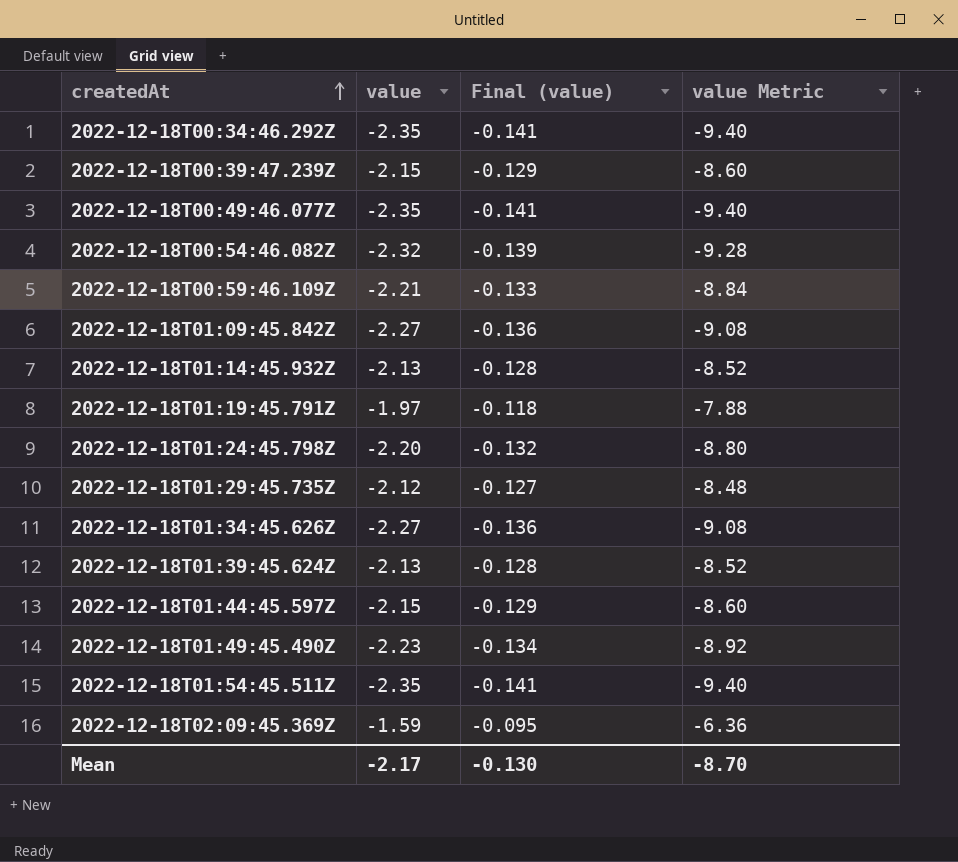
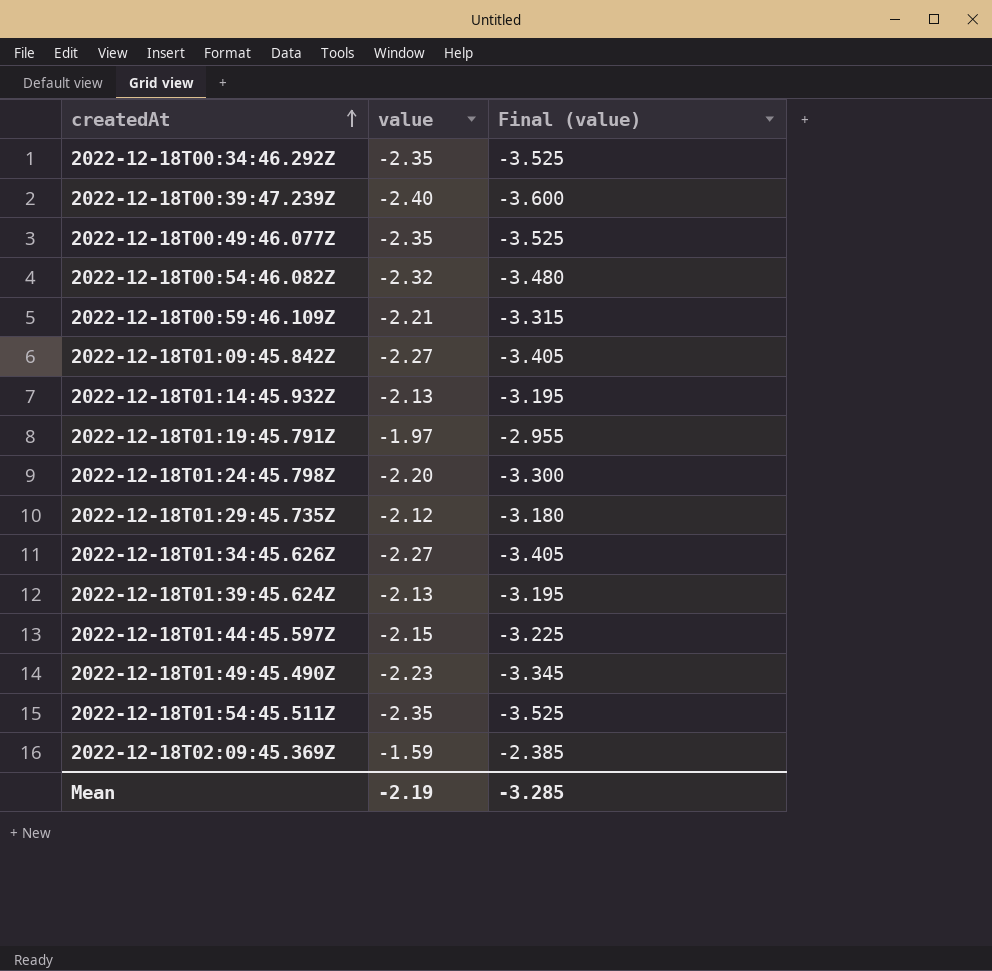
column value Metric | formula: [value] * 4 -> none
column Final (value) | formula: [value] * 0.06 -> [value] * 1.5
2022-12-18T00:39:47.239Z | value: -2.15 -> -2.40
Mean | value: -2.17 -> -2.19
Mean | Final (value): -0.130 -> -3.285

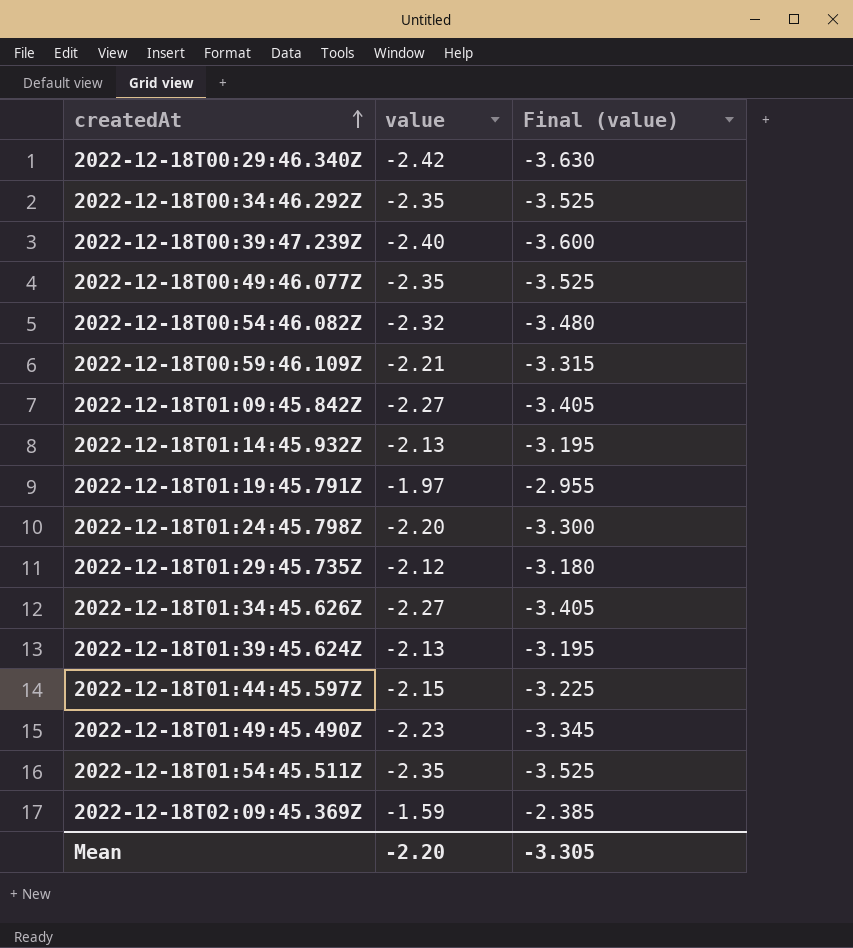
row 2022-12-18T00:29:46.340Z: none -> -2.42 | -3.630
Mean | value: -2.19 -> -2.20
Mean | Final (value): -3.285 -> -3.305

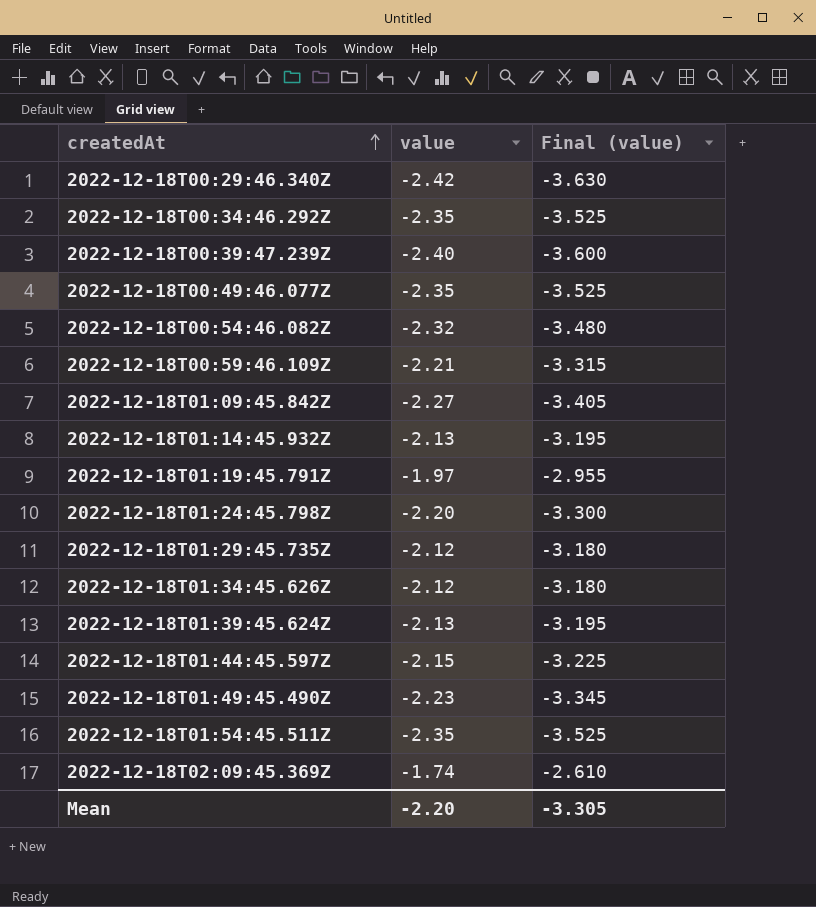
2022-12-18T01:34:45.626Z | value: -2.27 -> -2.12
2022-12-18T01:34:45.626Z | Final (value): -3.405 -> -3.180
2022-12-18T02:09:45.369Z | value: -1.59 -> -1.74
2022-12-18T02:09:45.369Z | Final (value): -2.385 -> -2.610

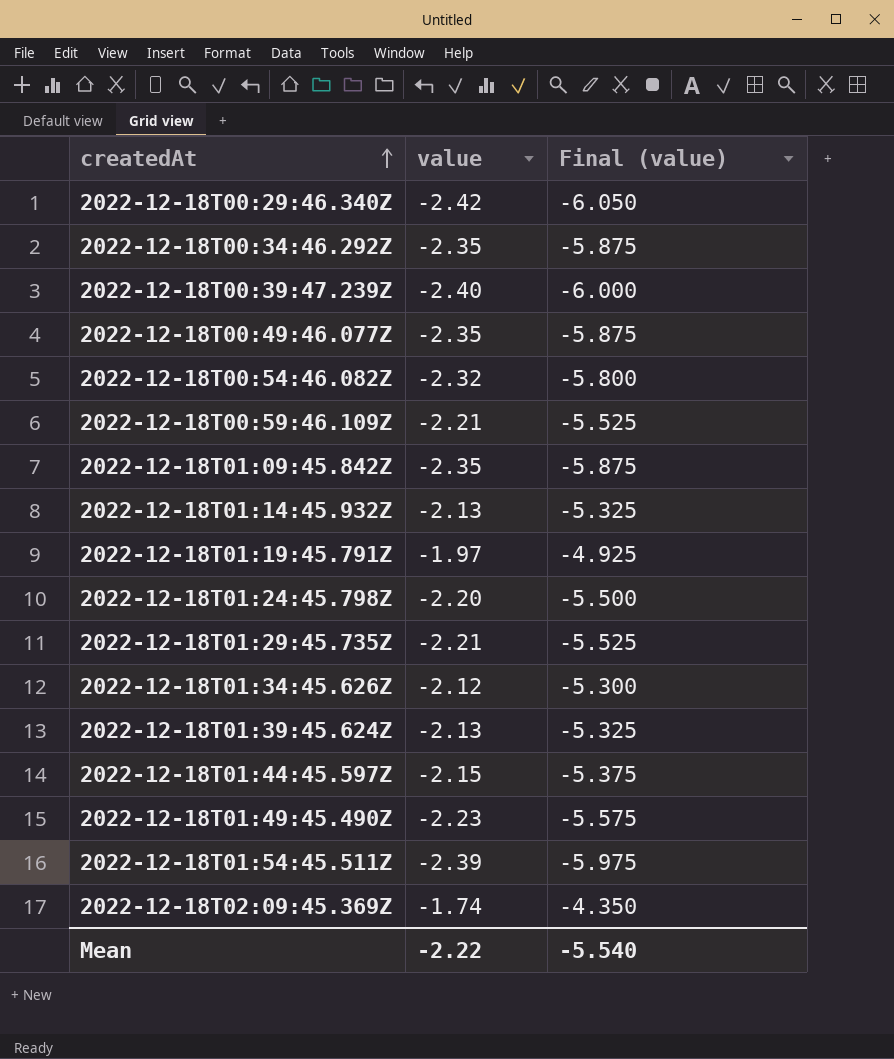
column Final (value) | formula: [value] * 1.5 -> [value] * 2.5
2022-12-18T01:09:45.842Z | value: -2.27 -> -2.35
2022-12-18T01:29:45.735Z | value: -2.12 -> -2.21
2022-12-18T01:54:45.511Z | value: -2.35 -> -2.39
Mean | value: -2.20 -> -2.22
Mean | Final (value): -3.305 -> -5.540

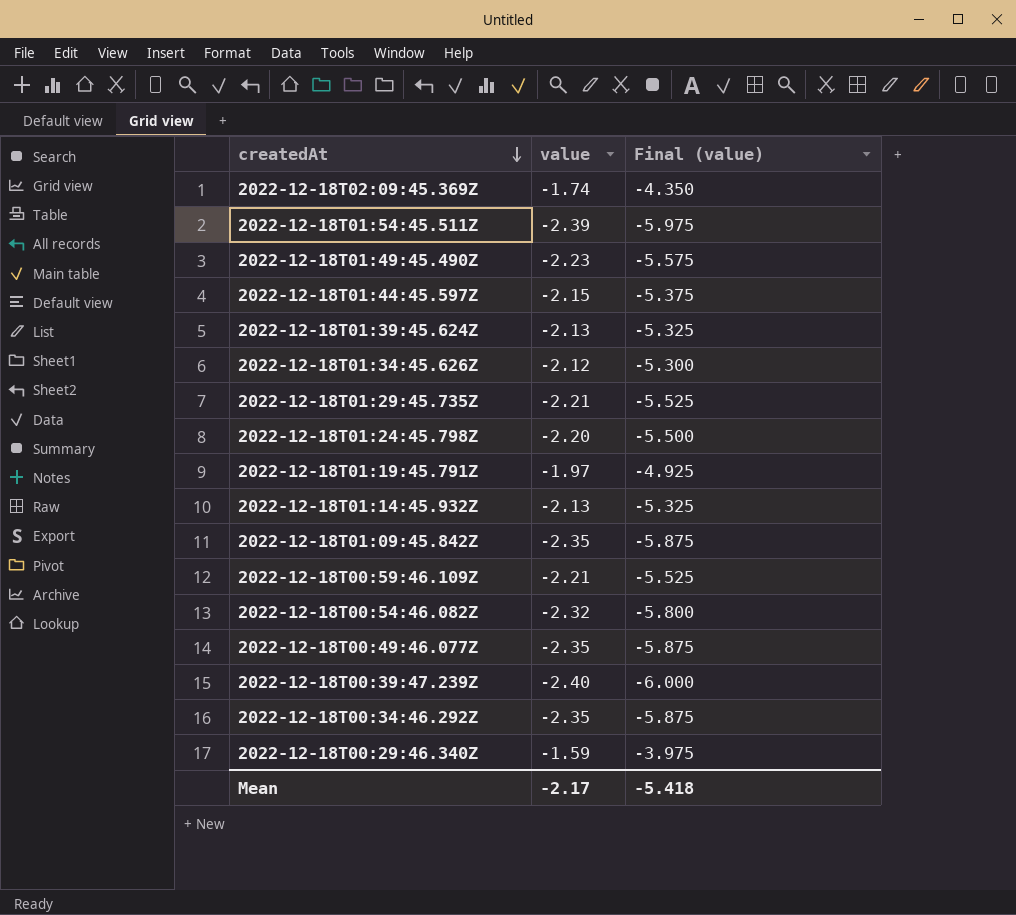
row order: createdAt ascending -> createdAt descending
2022-12-18T00:29:46.340Z | value: -2.42 -> -1.59
2022-12-18T00:29:46.340Z | Final (value): -6.050 -> -3.975
Mean | value: -2.22 -> -2.17
Mean | Final (value): -5.540 -> -5.418

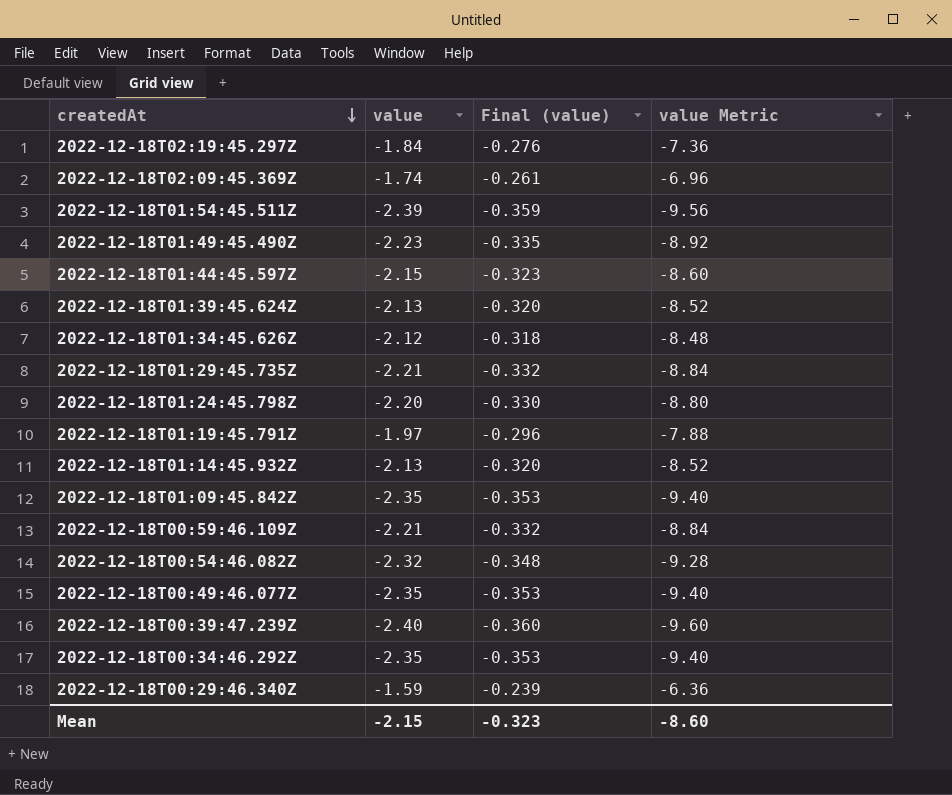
column Final (value) | formula: [value] * 2.5 -> [value] * 0.15
column value Metric | formula: none -> [value] * 4
row 2022-12-18T02:19:45.297Z: none -> -1.84 | -0.276 | -7.36
Mean | value: -2.17 -> -2.15
Mean | Final (value): -5.418 -> -0.323

